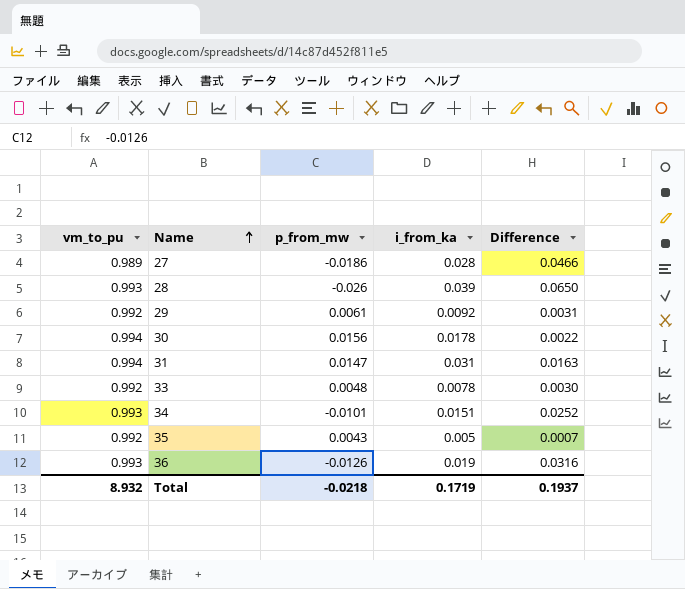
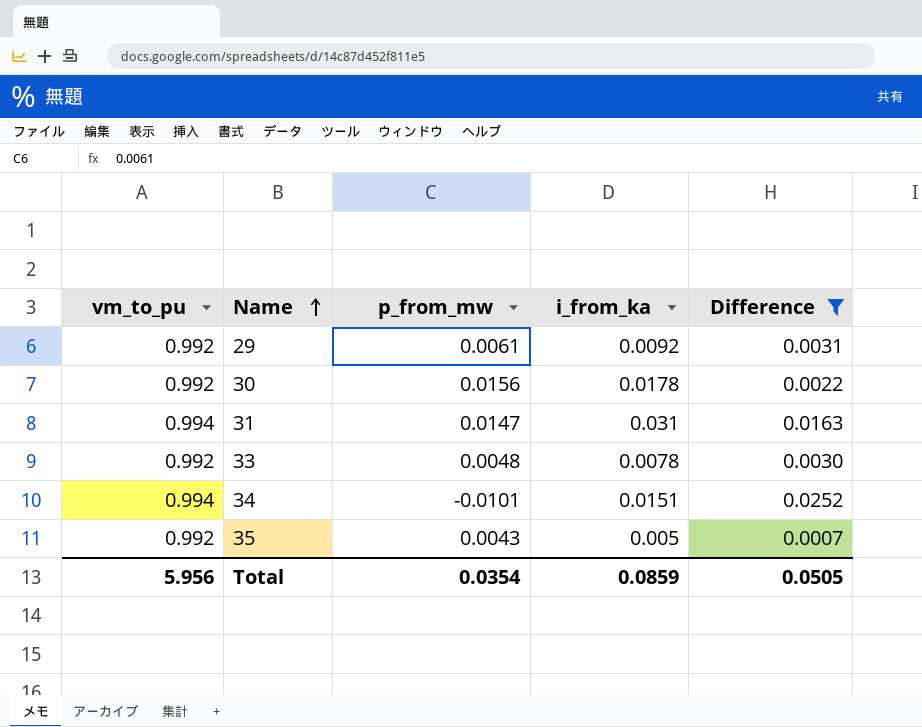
filter: none -> Difference <= 0.0252
30 | vm_to_pu: 0.994 -> 0.992
34 | vm_to_pu: 0.993 -> 0.994
Total | vm_to_pu: 8.932 -> 5.956
Total | p_from_mw: -0.0218 -> 0.0354
Total | i_from_ka: 0.1719 -> 0.0859
Total | Difference: 0.1937 -> 0.0505

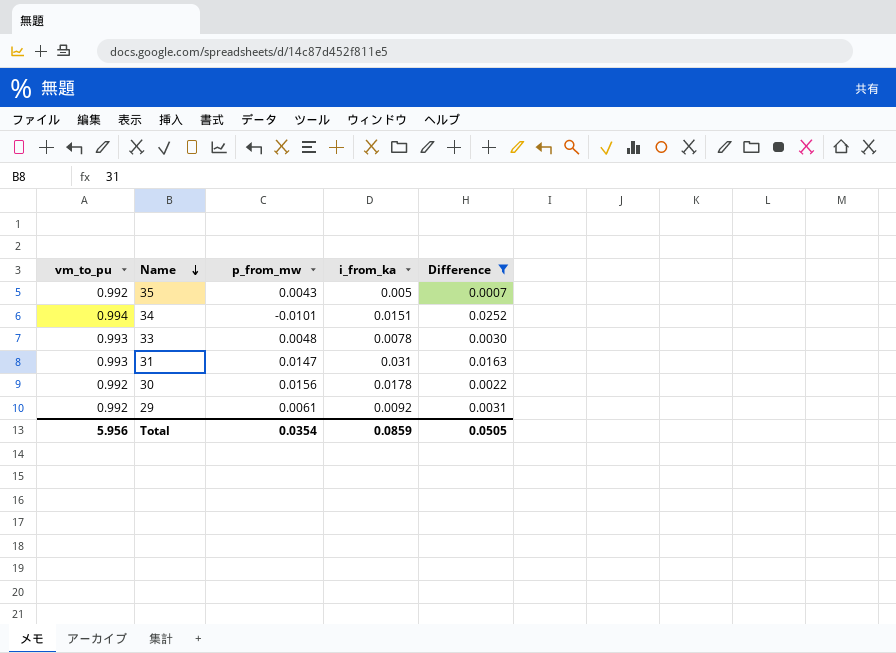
row order: Name ascending -> Name descending
33 | vm_to_pu: 0.992 -> 0.993
31 | vm_to_pu: 0.994 -> 0.993

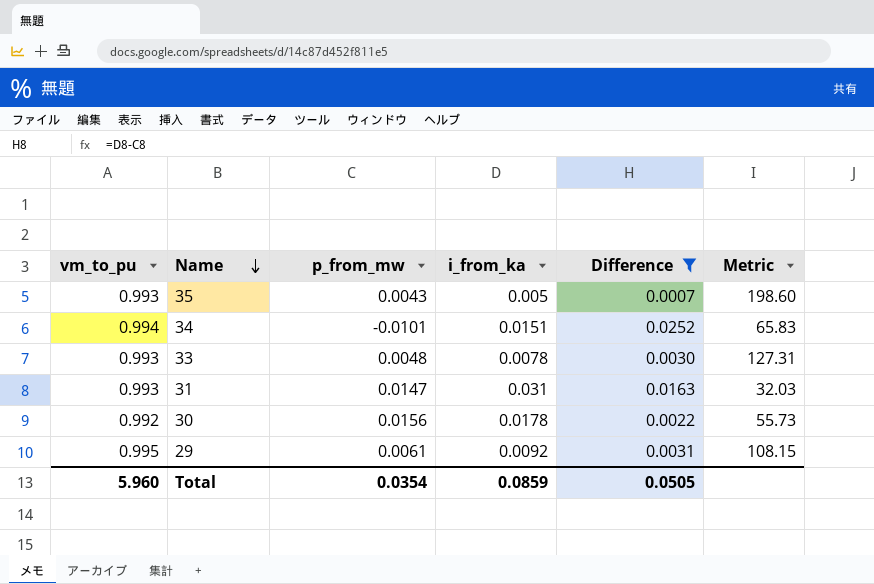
column Metric | formula: none -> [vm_to_pu] / [i_from_ka]
35 | vm_to_pu: 0.992 -> 0.993
29 | vm_to_pu: 0.992 -> 0.995
Total | vm_to_pu: 5.956 -> 5.960

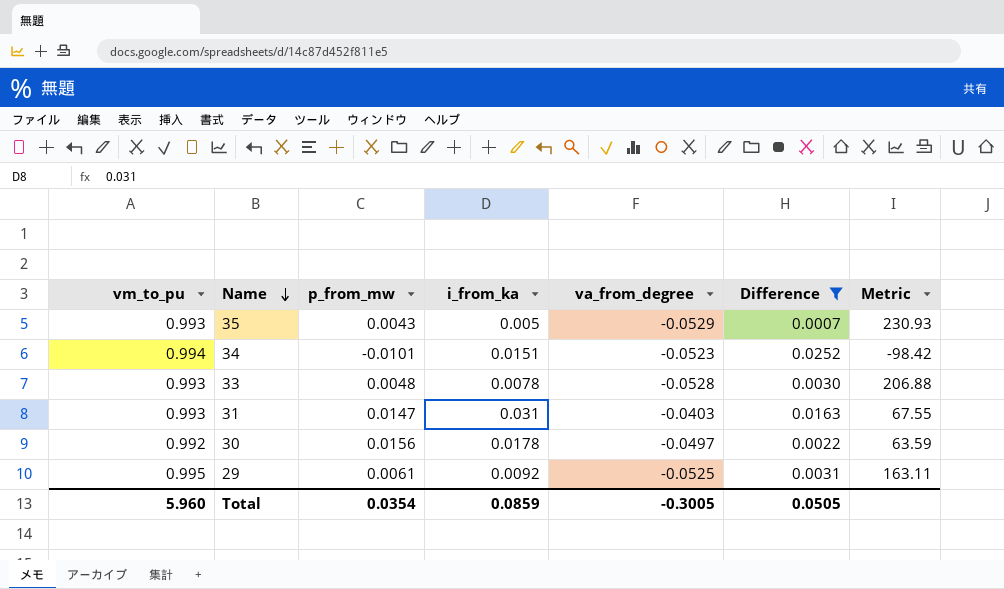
column va_from_degree | position: none -> 5
column Metric | formula: [vm_to_pu] / [i_from_ka] -> [vm_to_pu] / [p_from_mw]

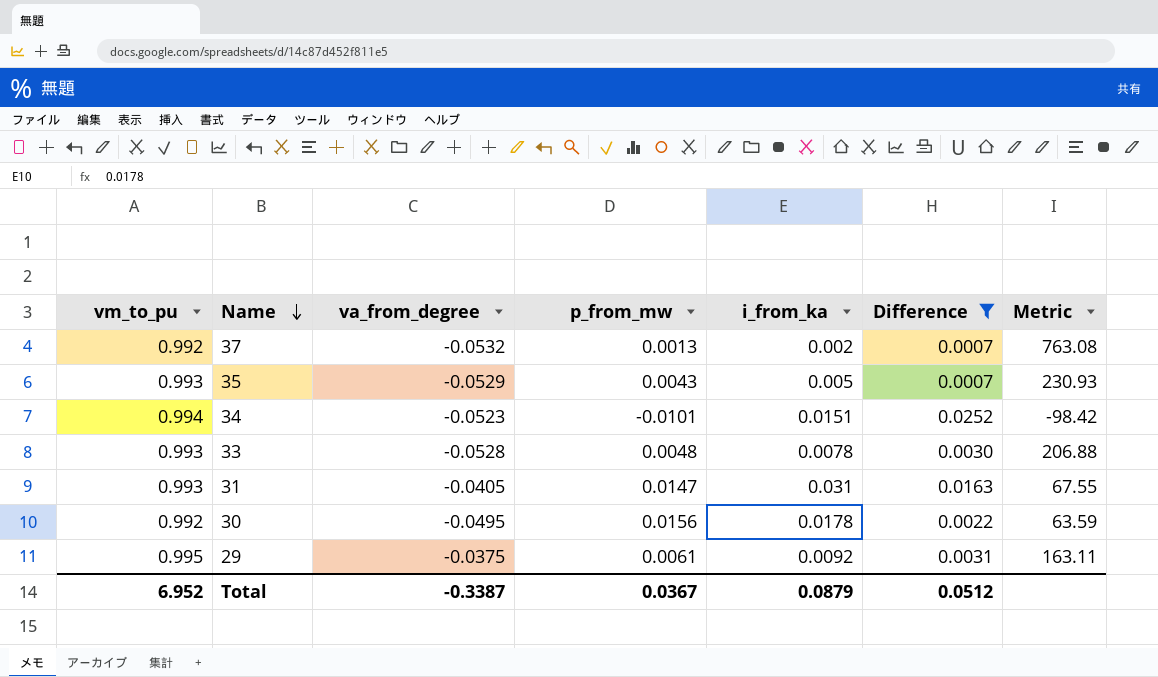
column va_from_degree | position: 5 -> 3
row 37: none -> 0.992 | -0.0532 | 0.0013 | 0.002 | 0.0007 | 763.08
31 | va_from_degree: -0.0403 -> -0.0405
30 | va_from_degree: -0.0497 -> -0.0495
29 | va_from_degree: -0.0525 -> -0.0375
Total | vm_to_pu: 5.960 -> 6.952
Total | va_from_degree: -0.3005 -> -0.3387
Total | p_from_mw: 0.0354 -> 0.0367
Total | i_from_ka: 0.0859 -> 0.0879
Total | Difference: 0.0505 -> 0.0512

